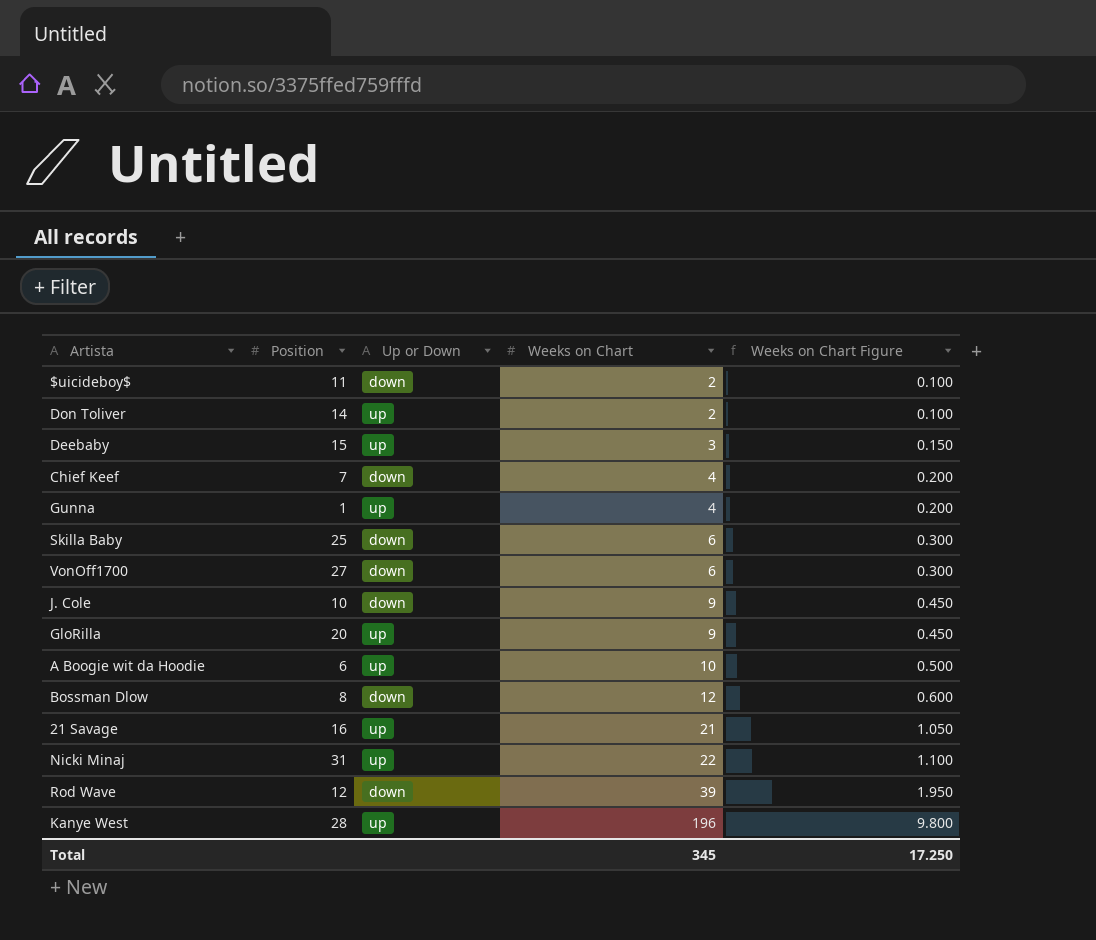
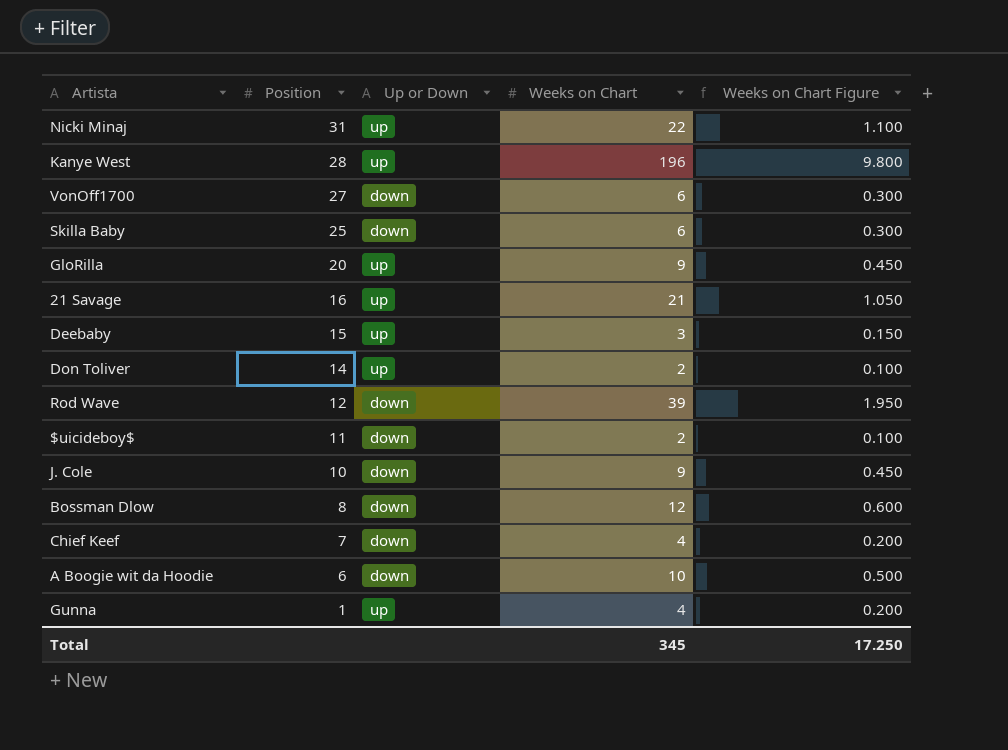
row order: Weeks on Chart ascending -> Position descending
A Boogie wit da Hoodie | Up or Down: up -> down

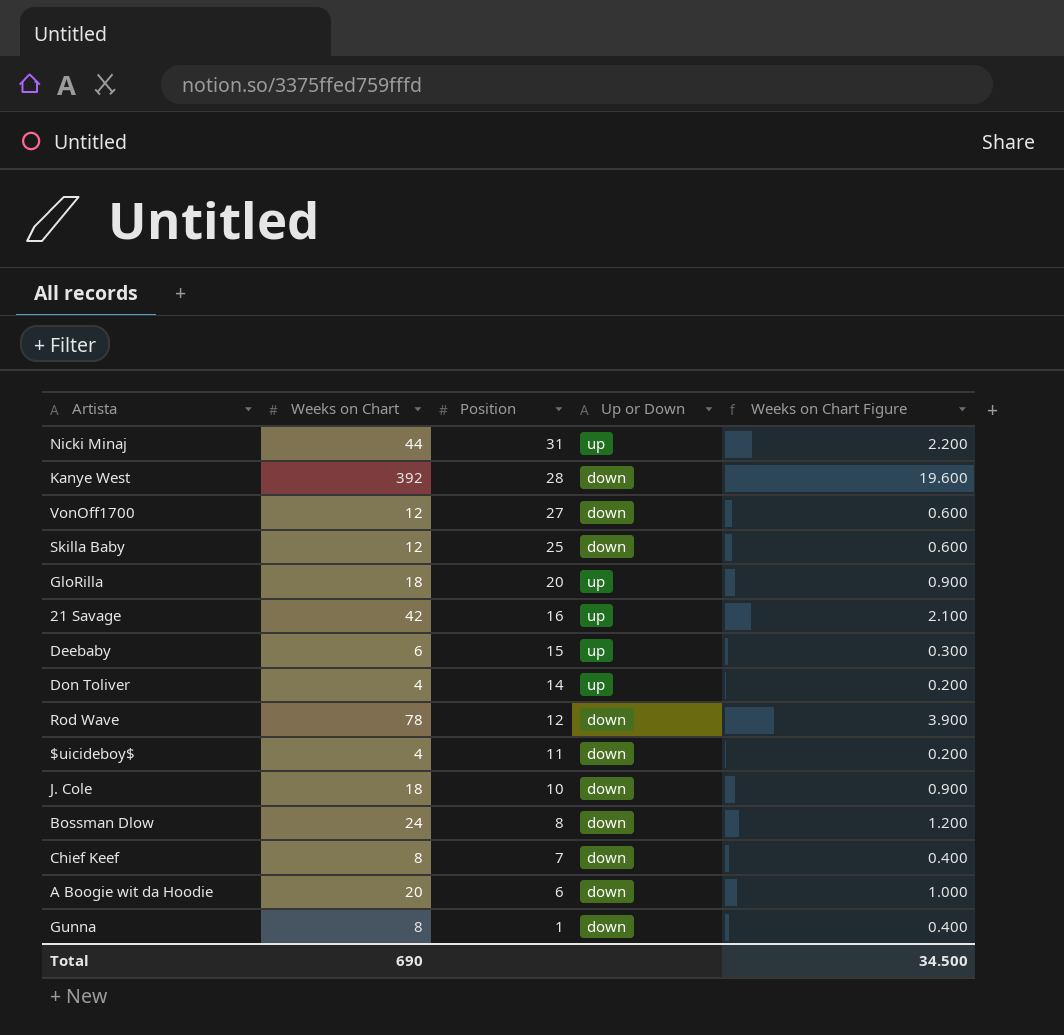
column Weeks on Chart | position: 4 -> 2
Nicki Minaj | Weeks on Chart: 22 -> 44
Nicki Minaj | Weeks on Chart Figure: 1.100 -> 2.200
Kanye West | Weeks on Chart: 196 -> 392
Kanye West | Up or Down: up -> down
Kanye West | Weeks on Chart Figure: 9.800 -> 19.600
VonOff1700 | Weeks on Chart: 6 -> 12
VonOff1700 | Weeks on Chart Figure: 0.300 -> 0.600
Skilla Baby | Weeks on Chart: 6 -> 12
Skilla Baby | Weeks on Chart Figure: 0.300 -> 0.600
GloRilla | Weeks on Chart: 9 -> 18
GloRilla | Weeks on Chart Figure: 0.450 -> 0.900
21 Savage | Weeks on Chart: 21 -> 42
21 Savage | Weeks on Chart Figure: 1.050 -> 2.100
Deebaby | Weeks on Chart: 3 -> 6
Deebaby | Weeks on Chart Figure: 0.150 -> 0.300
Don Toliver | Weeks on Chart: 2 -> 4
Don Toliver | Weeks on Chart Figure: 0.100 -> 0.200
Rod Wave | Weeks on Chart: 39 -> 78
Rod Wave | Weeks on Chart Figure: 1.950 -> 3.900
$uicideboy$ | Weeks on Chart: 2 -> 4
$uicideboy$ | Weeks on Chart Figure: 0.100 -> 0.200
J. Cole | Weeks on Chart: 9 -> 18
J. Cole | Weeks on Chart Figure: 0.450 -> 0.900
Bossman Dlow | Weeks on Chart: 12 -> 24
Bossman Dlow | Weeks on Chart Figure: 0.600 -> 1.200
Chief Keef | Weeks on Chart: 4 -> 8
Chief Keef | Weeks on Chart Figure: 0.200 -> 0.400
A Boogie wit da Hoodie | Weeks on Chart: 10 -> 20
A Boogie wit da Hoodie | Weeks on Chart Figure: 0.500 -> 1.000
Gunna | Weeks on Chart: 4 -> 8
Gunna | Up or Down: up -> down
Gunna | Weeks on Chart Figure: 0.200 -> 0.400
Total | Weeks on Chart: 345 -> 690
Total | Weeks on Chart Figure: 17.250 -> 34.500

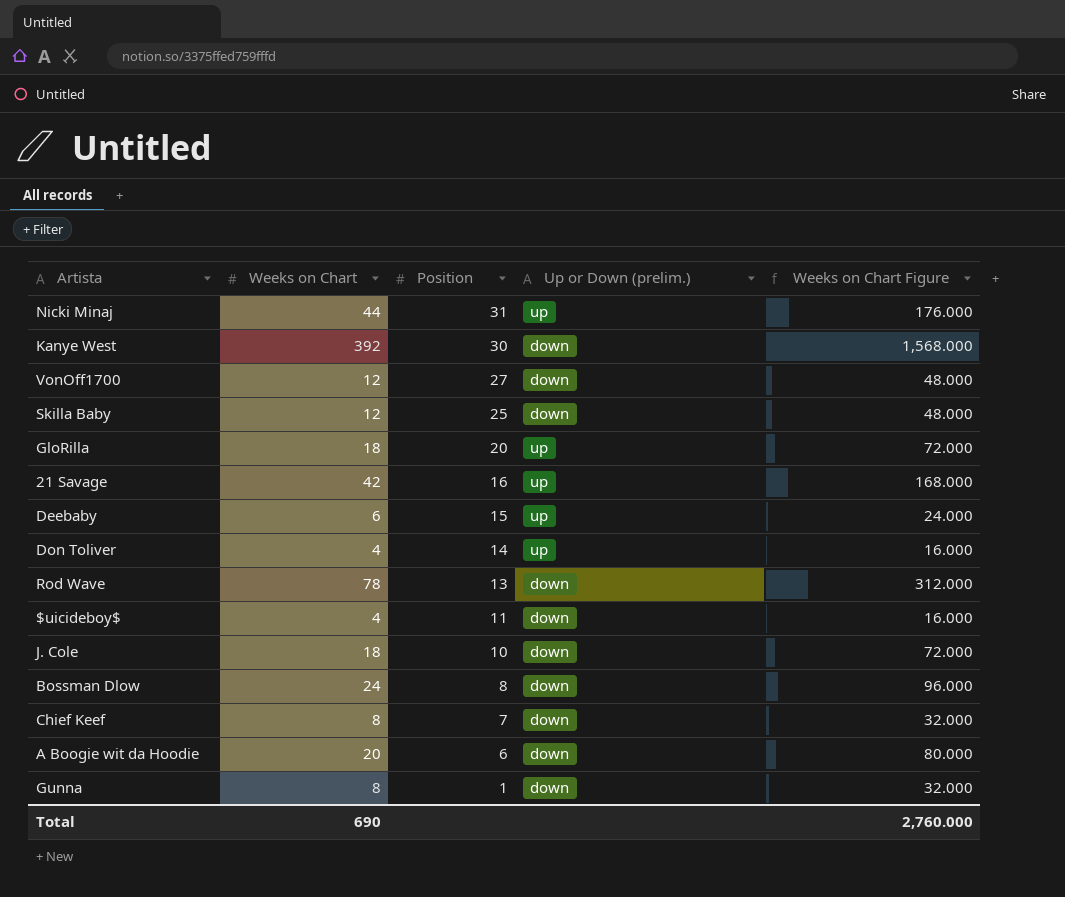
column name: Up or Down -> Up or Down (prelim.)
column Weeks on Chart Figure | formula: [Weeks on Chart] * 0.05 -> [Weeks on Chart] * 4
Kanye West | Position: 28 -> 30
Rod Wave | Position: 12 -> 13
Total | Weeks on Chart Figure: 34.500 -> 2,760.000

